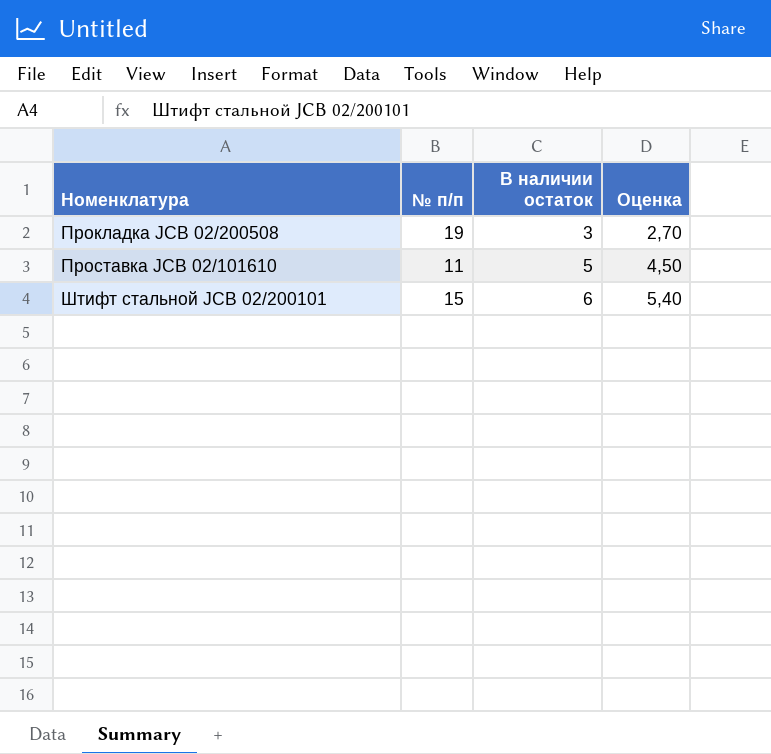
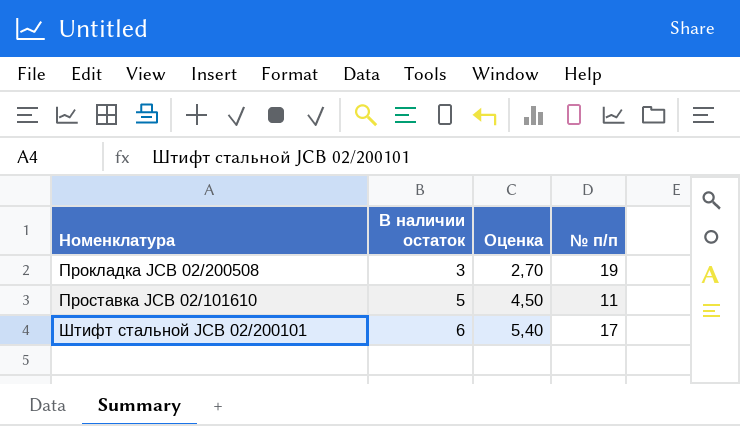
column № п/п | position: 2 -> 4
Штифт стальной JCB 02/200101 | № п/п: 15 -> 17

